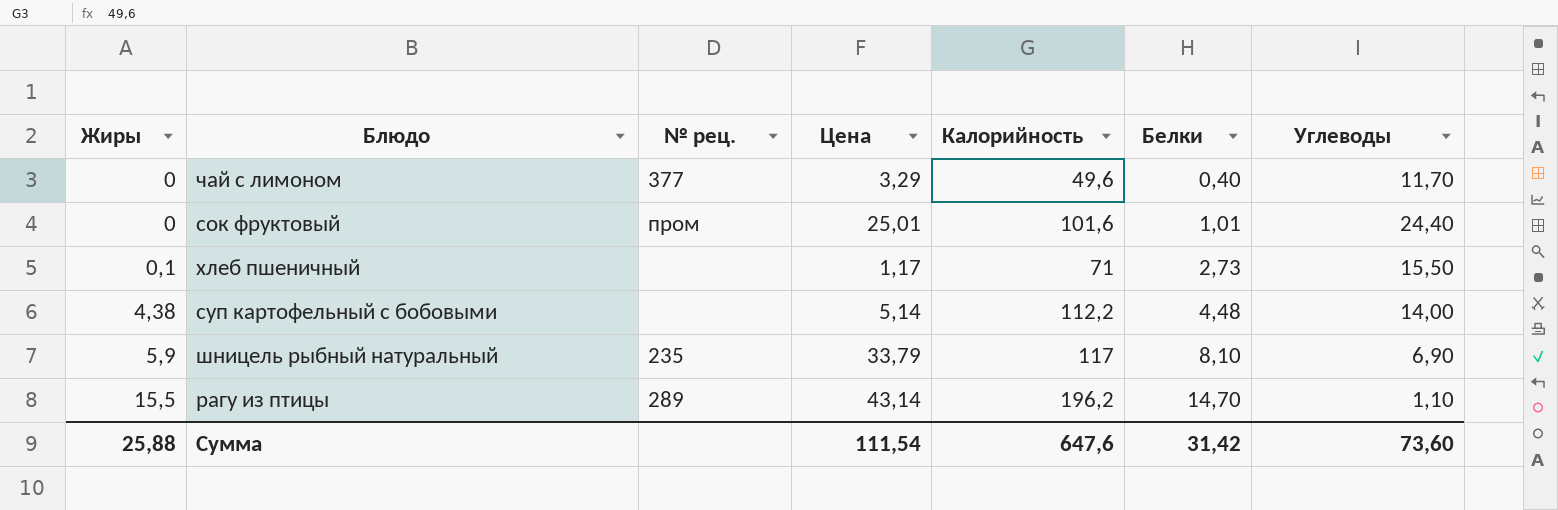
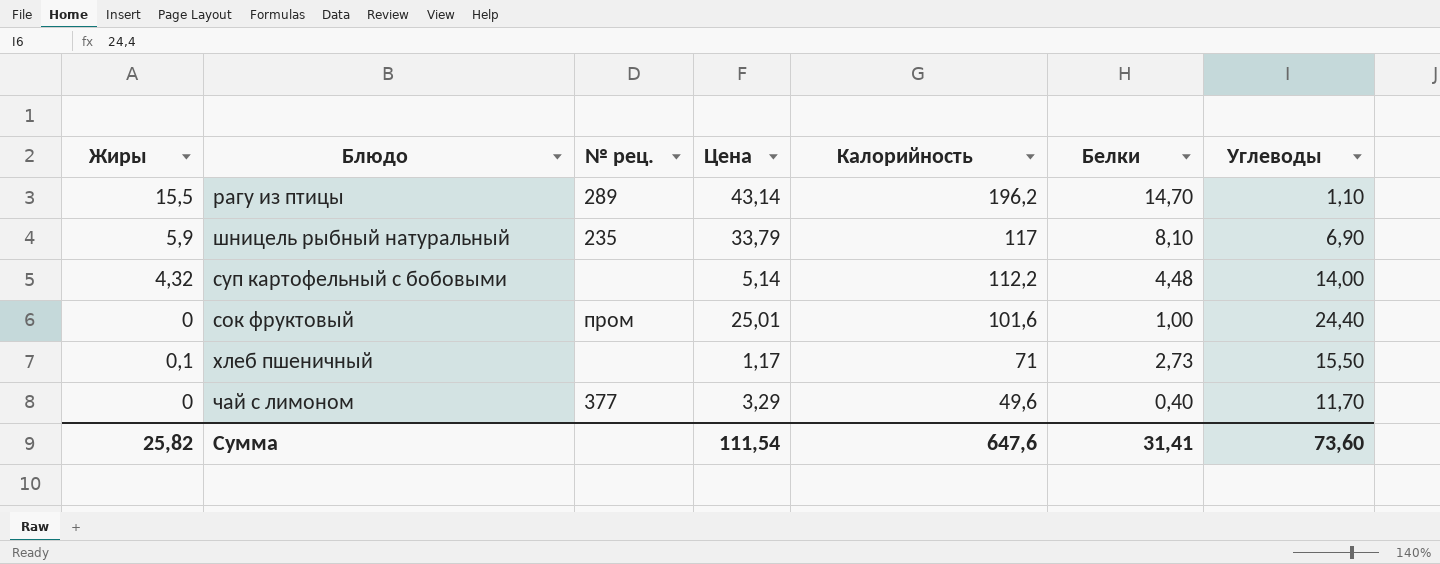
row order: Жиры ascending -> Калорийность descending
суп картофельный с бобовыми | Жиры: 4,38 -> 4,32
сок фруктовый | Белки: 1,01 -> 1,00
Сумма | Жиры: 25,88 -> 25,82
Сумма | Белки: 31,42 -> 31,41

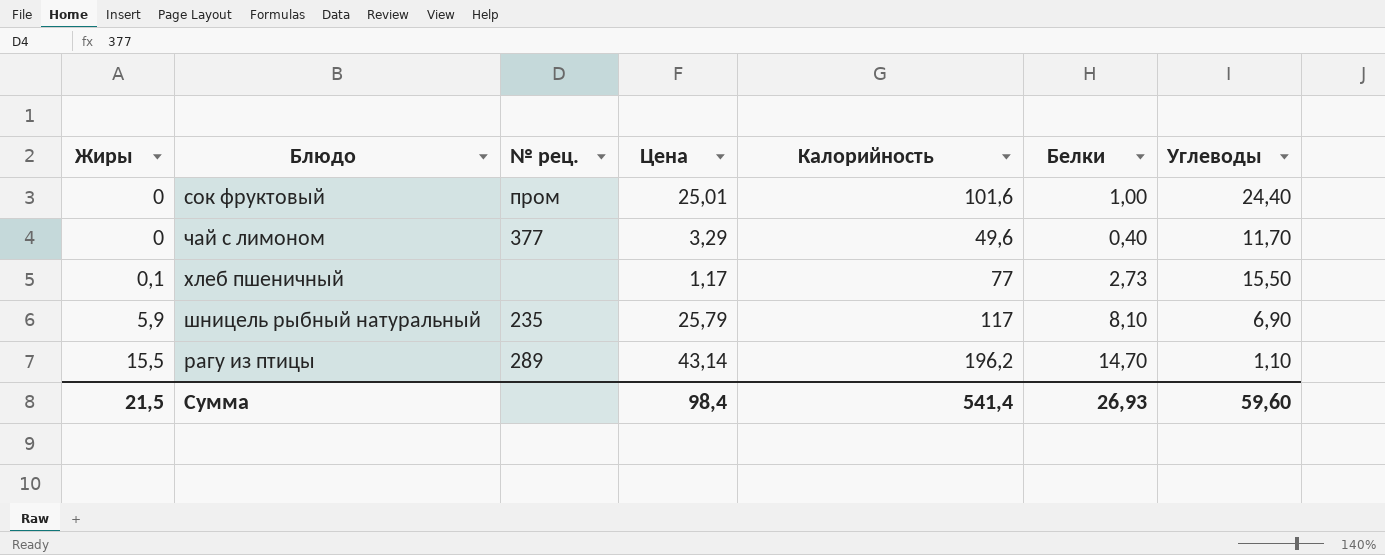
row order: Калорийность descending -> Жиры ascending
row суп картофельный с бобовыми: 4,32 | none | 5,14 | 112,2 | 4,48 | 14,00 -> none
хлеб пшеничный | Калорийность: 71 -> 77
шницель рыбный натуральный | Цена: 33,79 -> 25,79
Сумма | Жиры: 25,82 -> 21,5
Сумма | Цена: 111,54 -> 98,4
Сумма | Калорийность: 647,6 -> 541,4
Сумма | Белки: 31,41 -> 26,93
Сумма | Углеводы: 73,60 -> 59,60

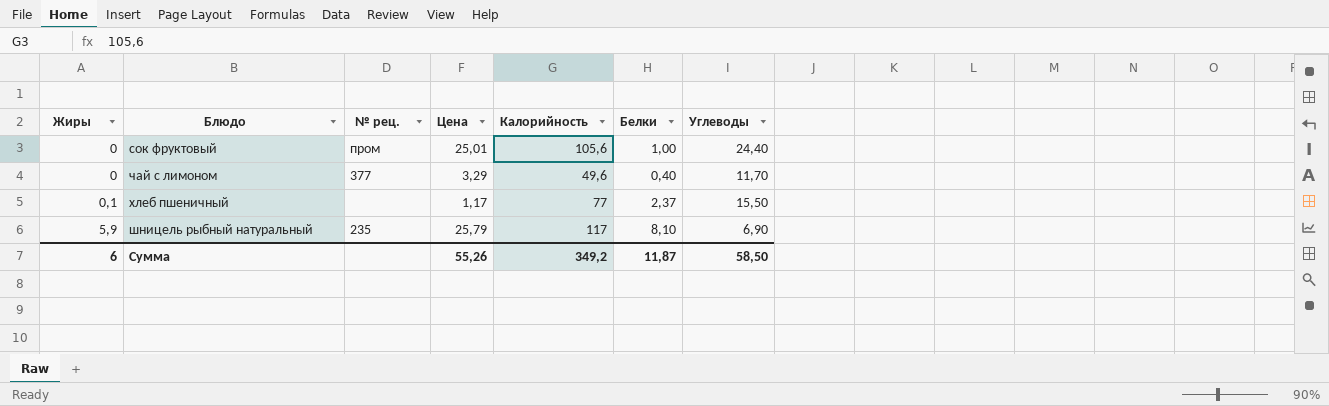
row рагу из птицы: 15,5 | 289 | 43,14 | 196,2 | 14,70 | 1,10 -> none
сок фруктовый | Калорийность: 101,6 -> 105,6
хлеб пшеничный | Белки: 2,73 -> 2,37
Сумма | Жиры: 21,5 -> 6
Сумма | Цена: 98,4 -> 55,26
Сумма | Калорийность: 541,4 -> 349,2
Сумма | Белки: 26,93 -> 11,87
Сумма | Углеводы: 59,60 -> 58,50

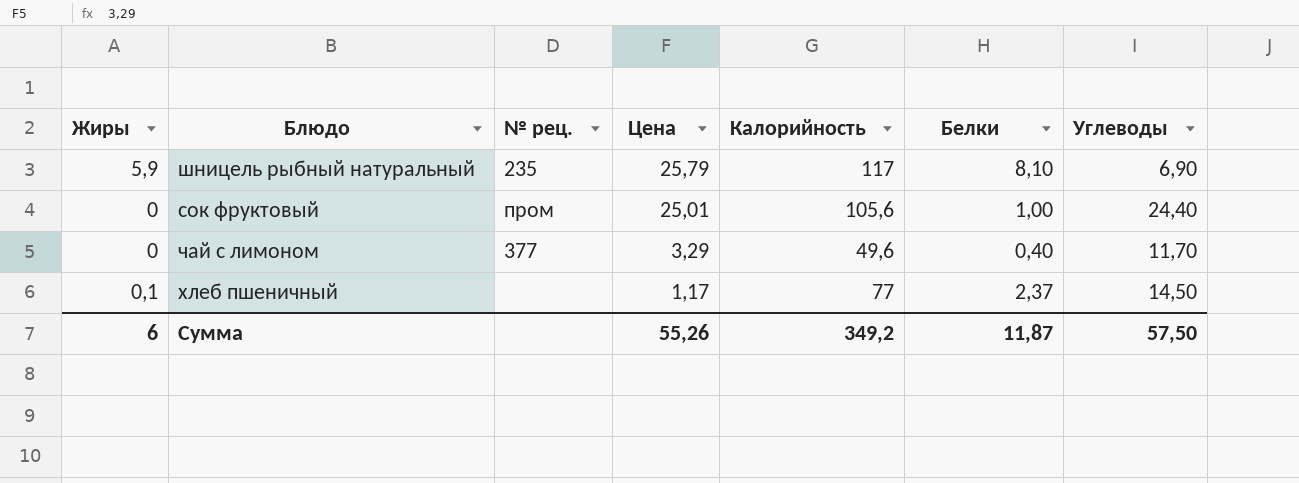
row order: Жиры ascending -> Цена descending
хлеб пшеничный | Углеводы: 15,50 -> 14,50
Сумма | Углеводы: 58,50 -> 57,50

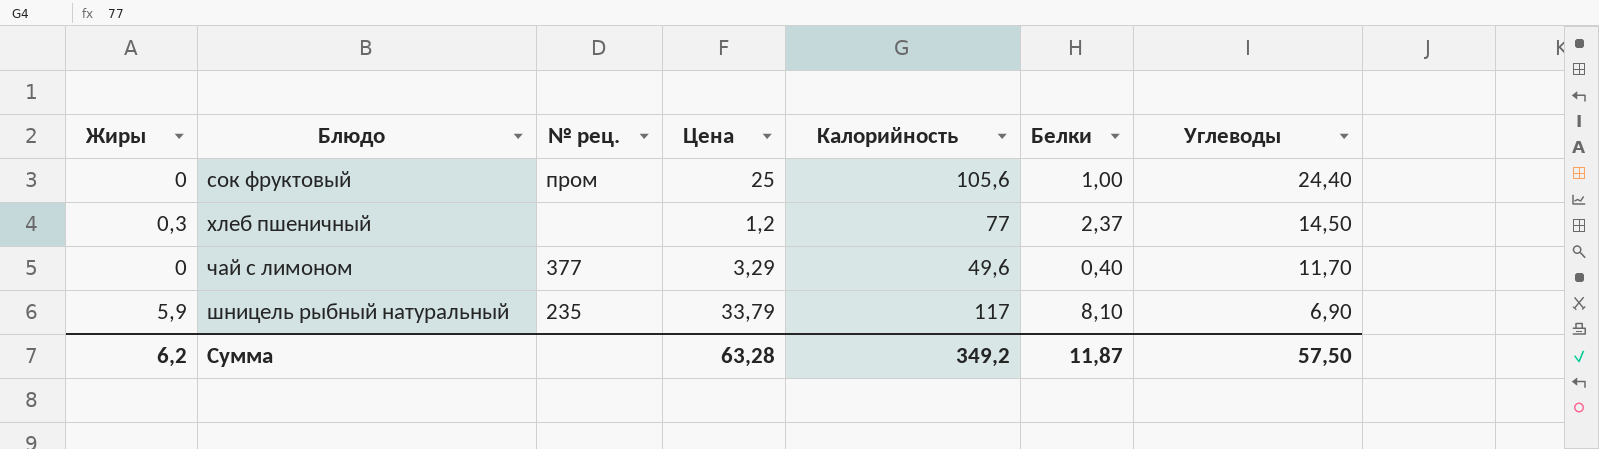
row order: Цена descending -> Блюдо ascending
сок фруктовый | Цена: 25,01 -> 25
хлеб пшеничный | Жиры: 0,1 -> 0,3
хлеб пшеничный | Цена: 1,17 -> 1,2
шницель рыбный натуральный | Цена: 25,79 -> 33,79
Сумма | Жиры: 6 -> 6,2
Сумма | Цена: 55,26 -> 63,28

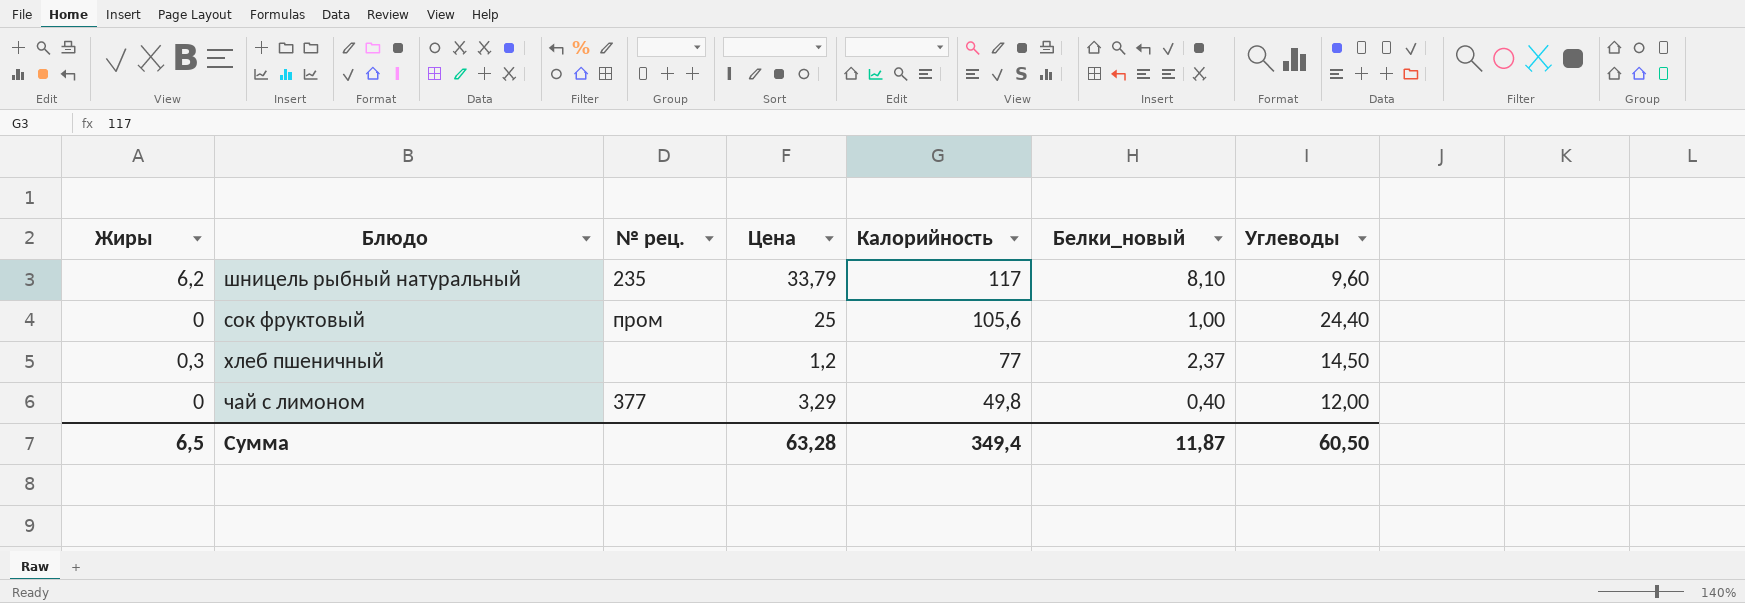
row order: Блюдо ascending -> Калорийность descending
column name: Белки -> Белки_новый
шницель рыбный натуральный | Жиры: 5,9 -> 6,2
шницель рыбный натуральный | Углеводы: 6,90 -> 9,60
чай с лимоном | Калорийность: 49,6 -> 49,8
чай с лимоном | Углеводы: 11,70 -> 12,00
Сумма | Жиры: 6,2 -> 6,5
Сумма | Калорийность: 349,2 -> 349,4
Сумма | Углеводы: 57,50 -> 60,50

